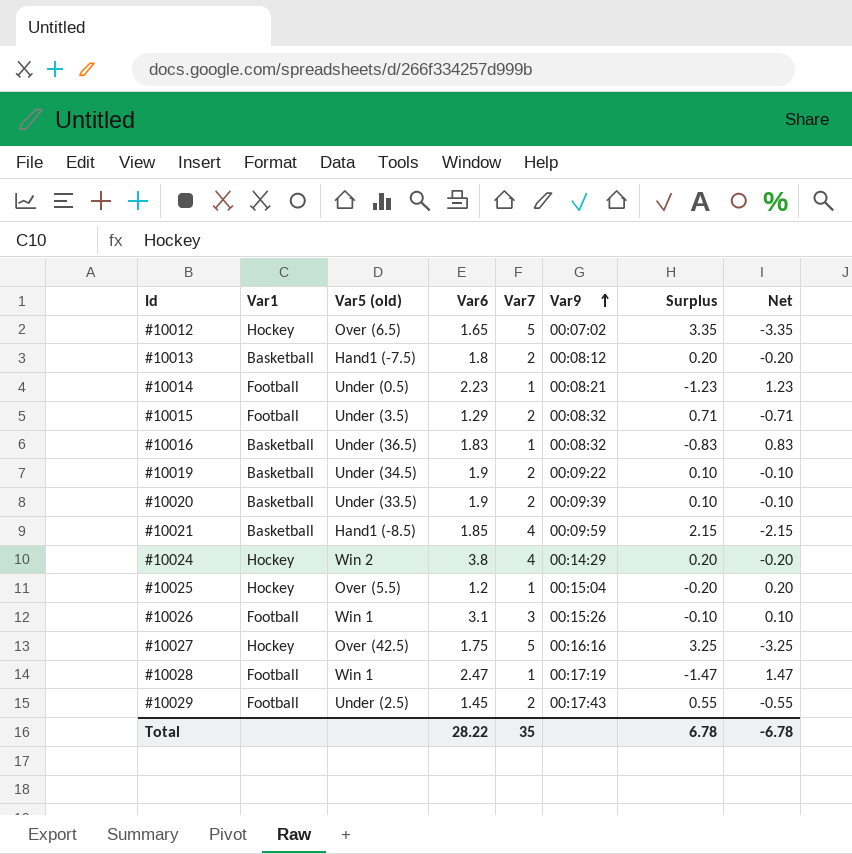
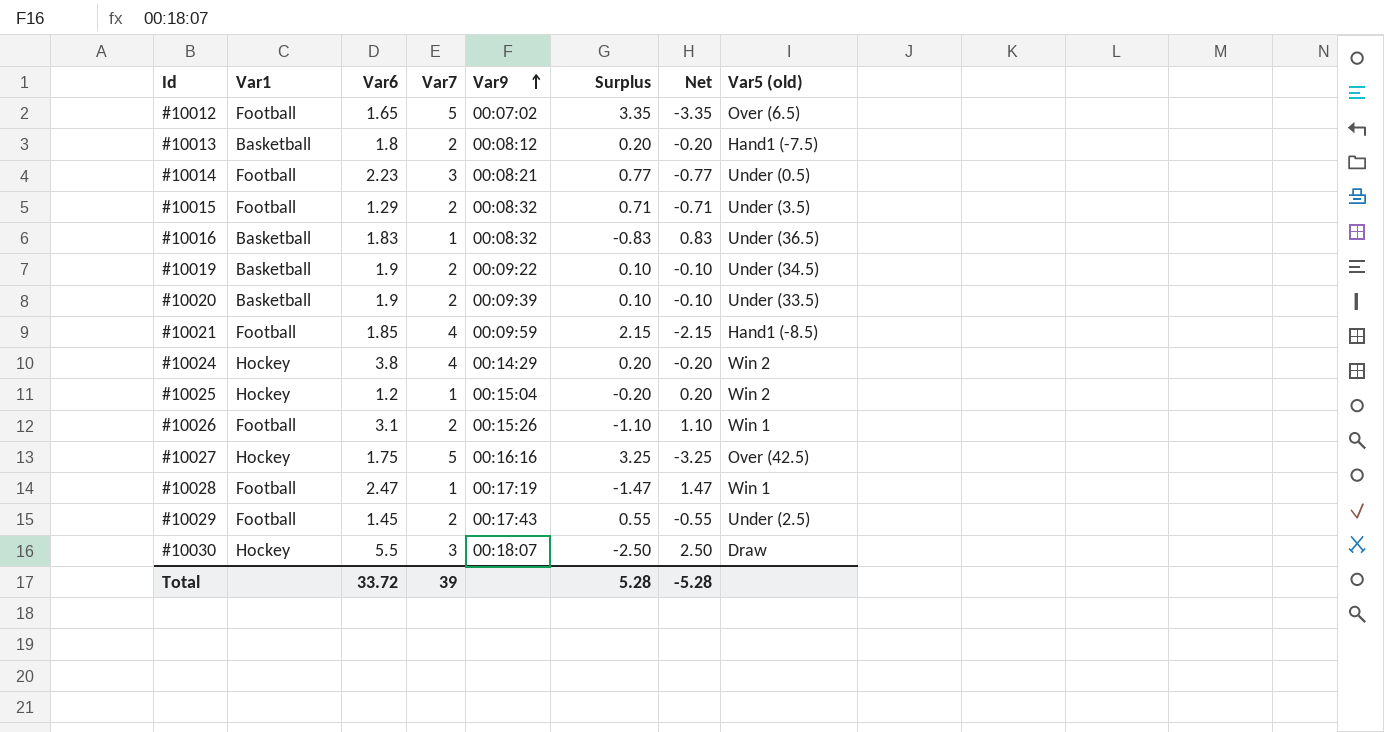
column Var5 (old) | position: 3 -> 8
#10012 | Var1: Hockey -> Football
#10014 | Var7: 1 -> 3
#10014 | Surplus: -1.23 -> 0.77
#10014 | Net: 1.23 -> -0.77
#10021 | Var1: Basketball -> Football
#10025 | Var5 (old): Over (5.5) -> Win 2
#10026 | Var7: 3 -> 2
#10026 | Surplus: -0.10 -> -1.10
#10026 | Net: 0.10 -> 1.10
row #10030: none -> Hockey | 5.5 | 3 | 00:18:07 | -2.50 | 2.50 | Draw
Total | Var6: 28.22 -> 33.72
Total | Var7: 35 -> 39
Total | Surplus: 6.78 -> 5.28
Total | Net: -6.78 -> -5.28

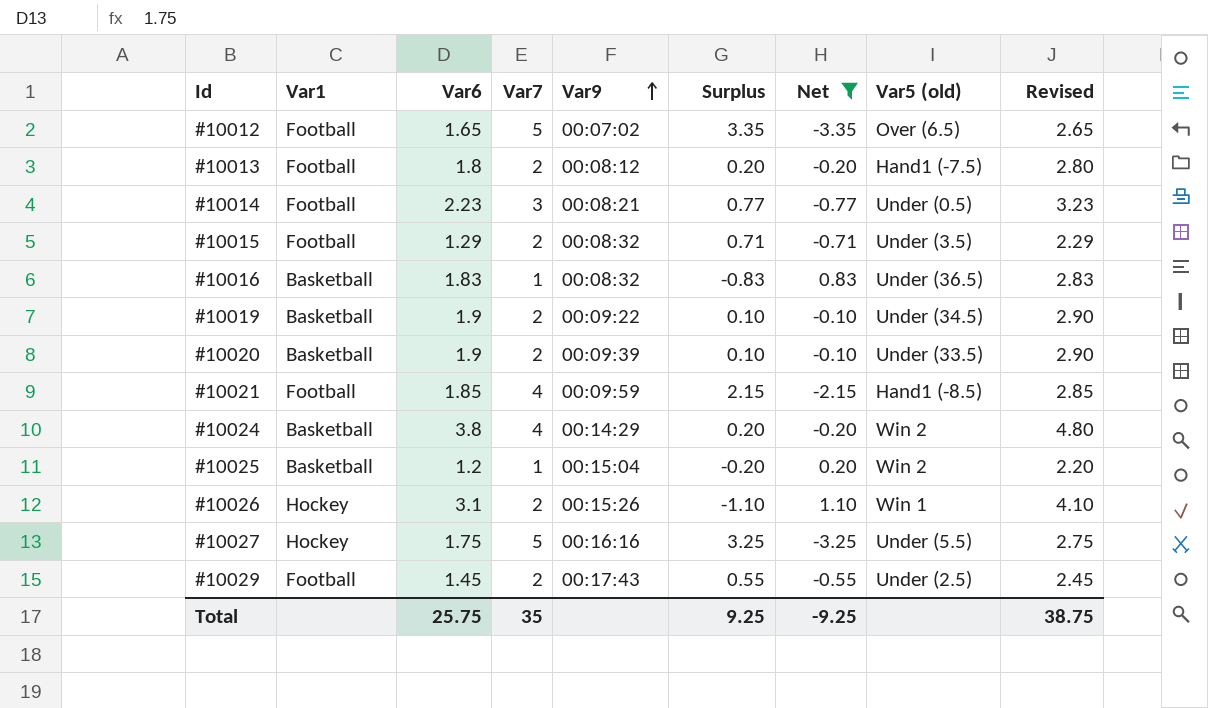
filter: none -> Net <= 1.10
column Revised | formula: none -> [Var6] + 1
#10013 | Var1: Basketball -> Football
#10024 | Var1: Hockey -> Basketball
#10025 | Var1: Hockey -> Basketball
#10026 | Var1: Football -> Hockey
#10027 | Var5 (old): Over (42.5) -> Under (5.5)
Total | Var6: 33.72 -> 25.75
Total | Var7: 39 -> 35
Total | Surplus: 5.28 -> 9.25
Total | Net: -5.28 -> -9.25

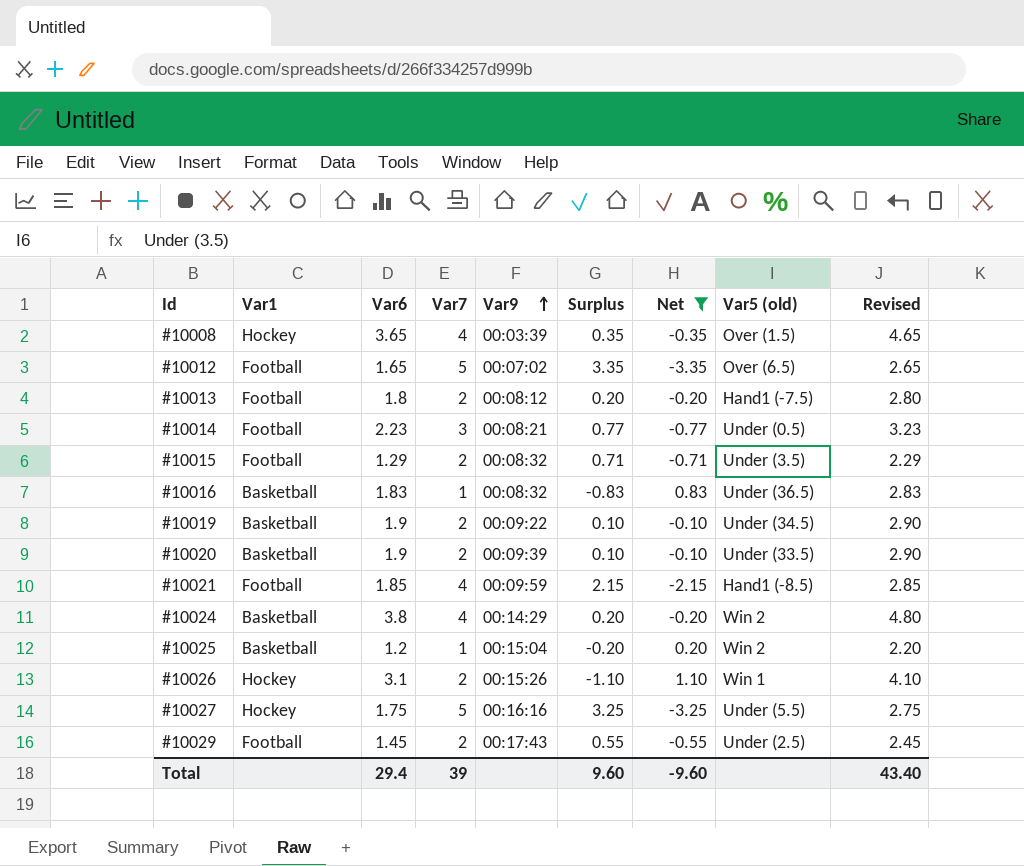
row #10008: none -> Hockey | 3.65 | 4 | 00:03:39 | 0.35 | -0.35 | Over (1.5) | 4.65
Total | Var6: 25.75 -> 29.4
Total | Var7: 35 -> 39
Total | Surplus: 9.25 -> 9.60
Total | Net: -9.25 -> -9.60
Total | Revised: 38.75 -> 43.40

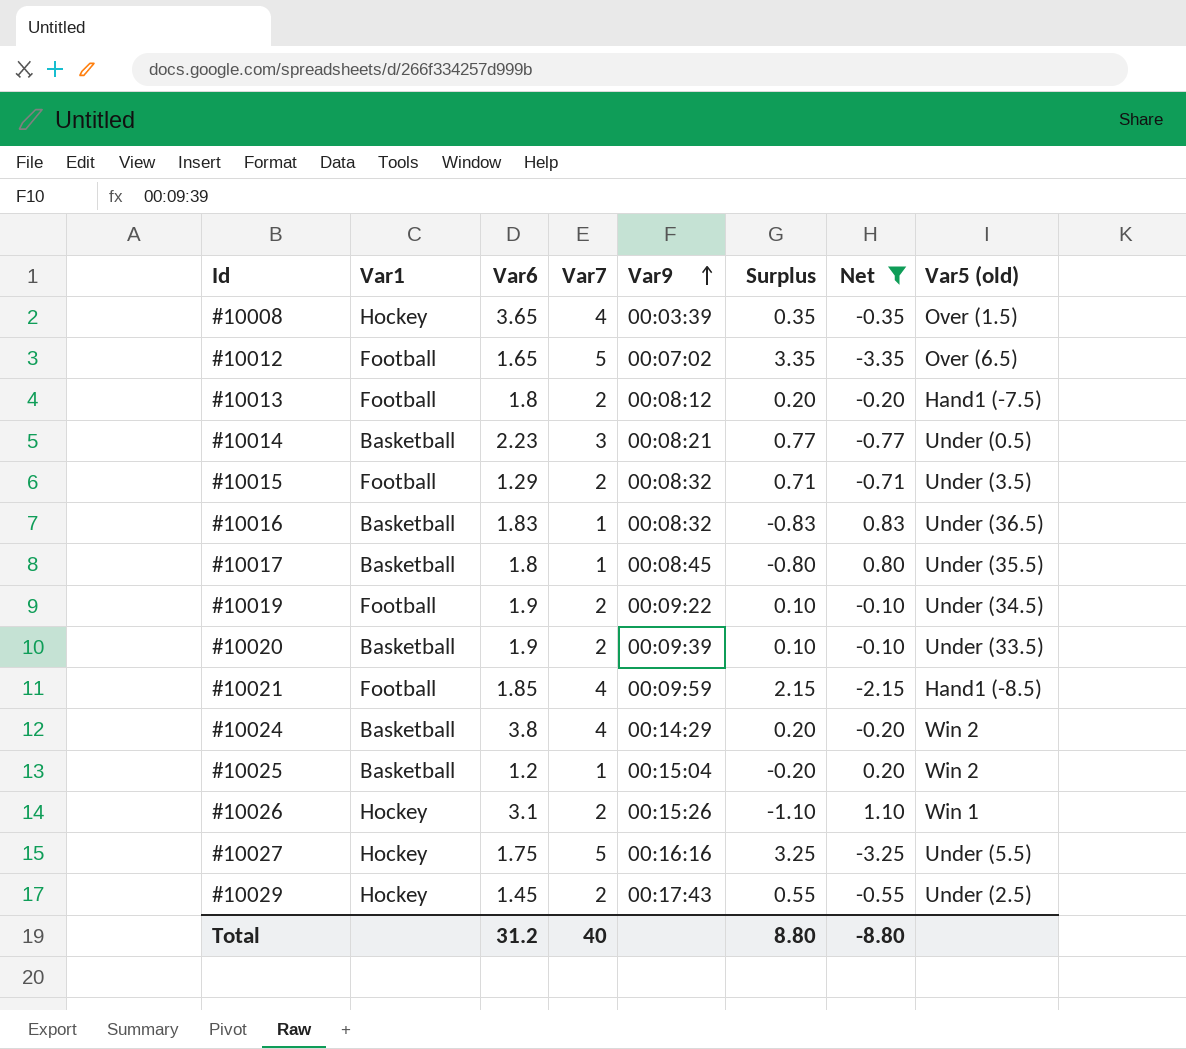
column Revised | formula: [Var6] + 1 -> none
#10014 | Var1: Football -> Basketball
row #10017: none -> Basketball | 1.8 | 1 | 00:08:45 | -0.80 | 0.80 | Under (35.5)
#10019 | Var1: Basketball -> Football
#10029 | Var1: Football -> Hockey
Total | Var6: 29.4 -> 31.2
Total | Var7: 39 -> 40
Total | Surplus: 9.60 -> 8.80
Total | Net: -9.60 -> -8.80

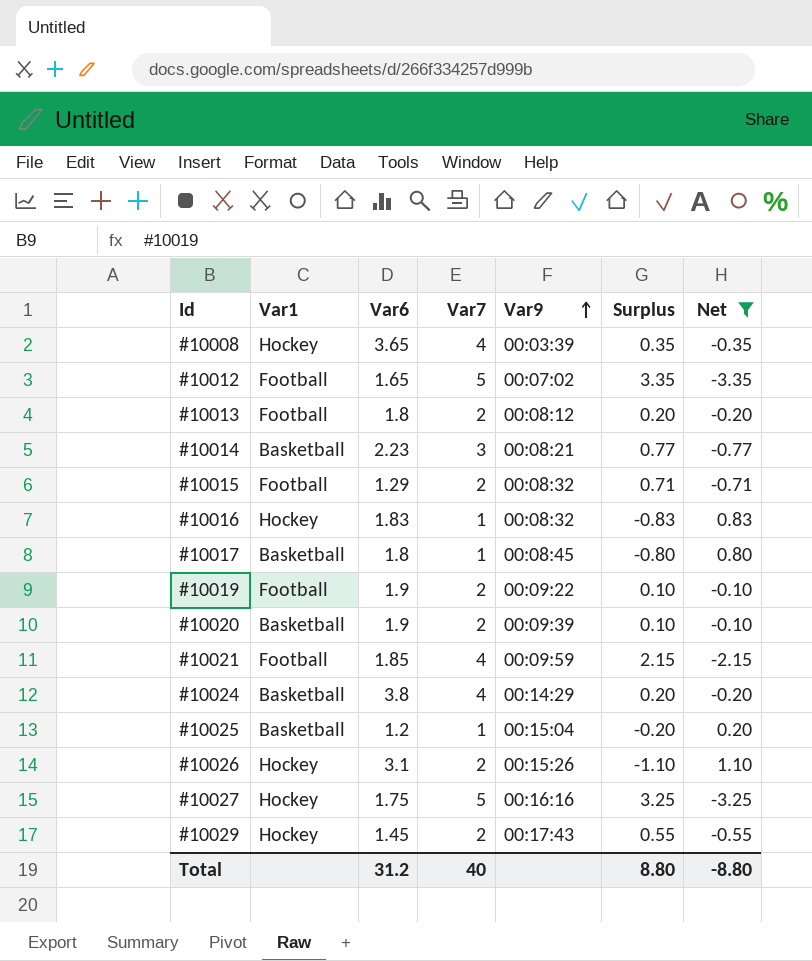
column Var5 (old) | position: 8 -> none
#10016 | Var1: Basketball -> Hockey

